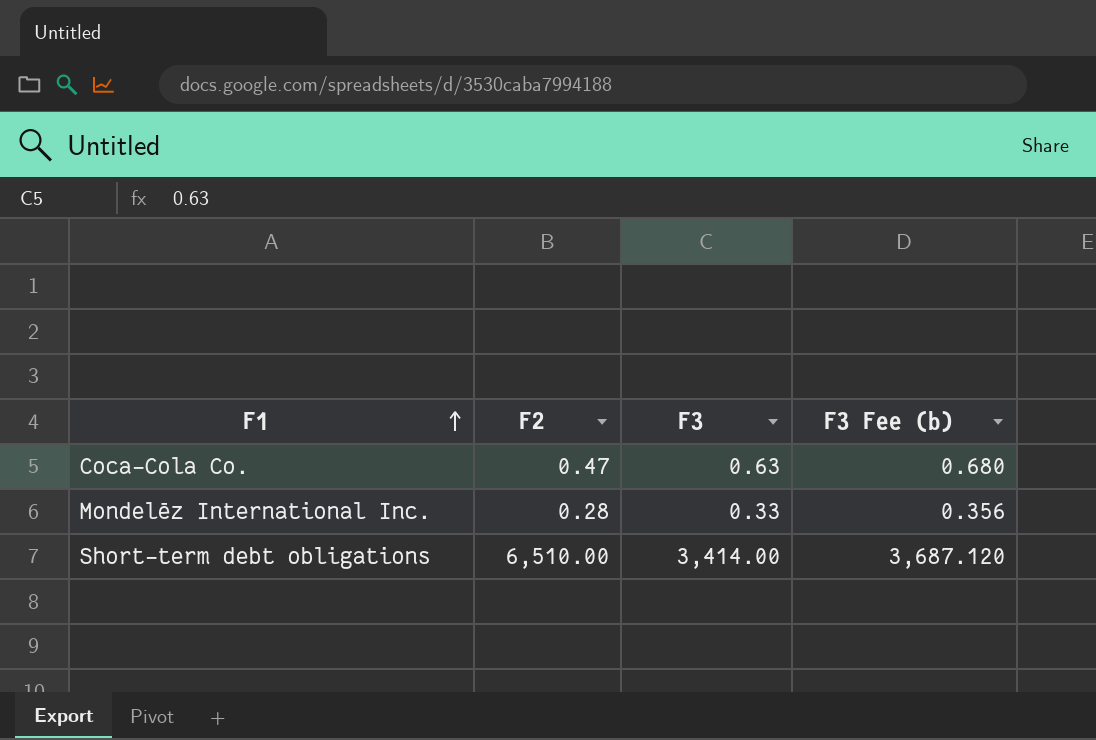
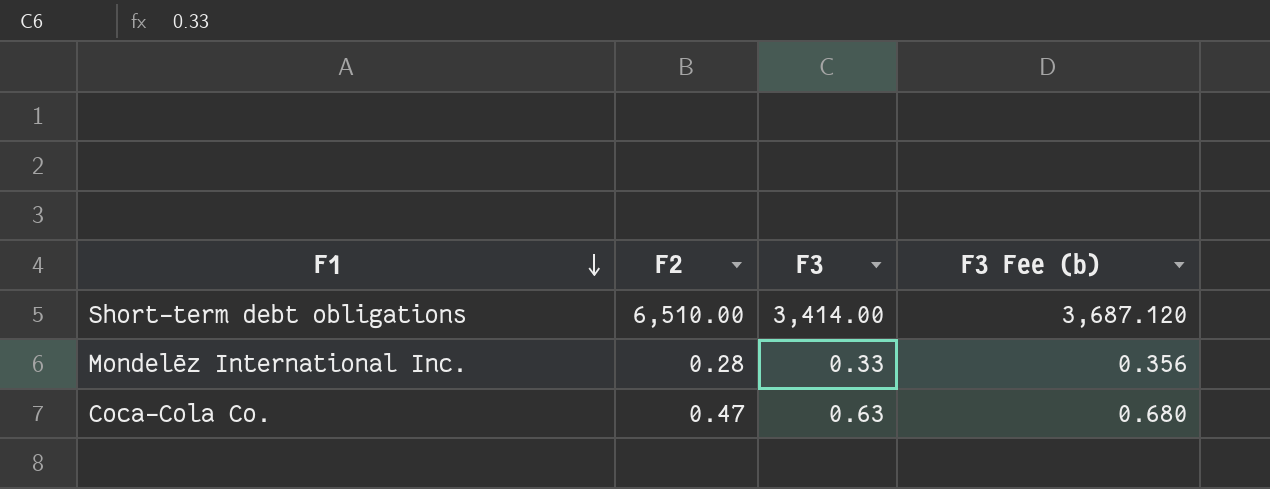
row order: F1 ascending -> F1 descending

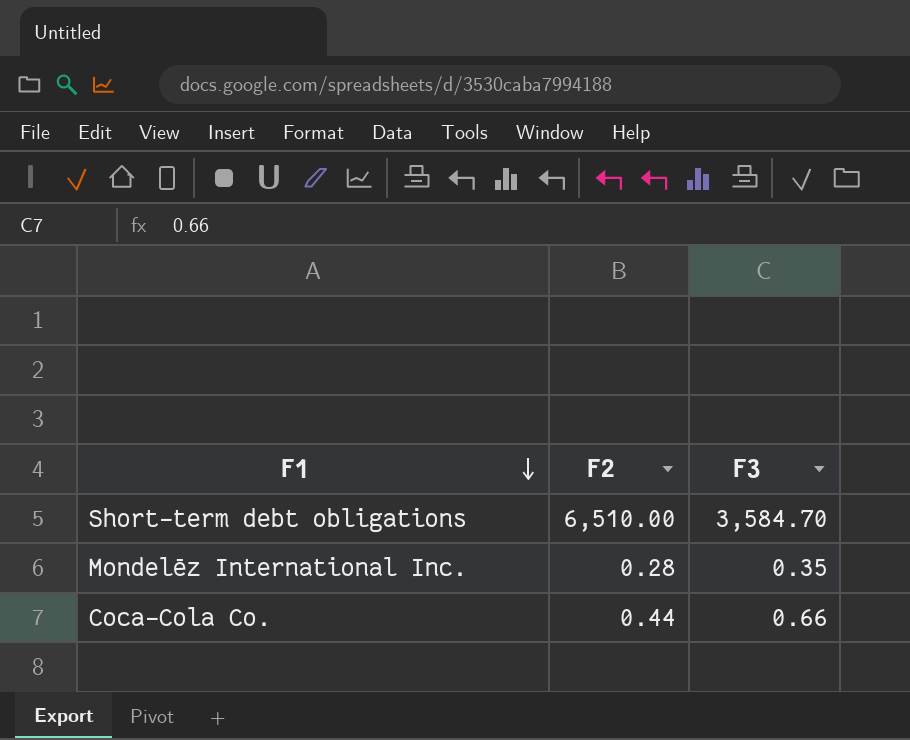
column F3 Fee (b) | formula: [F3] * 1.08 -> none
Short-term debt obligations | F3: 3,414.00 -> 3,584.70
Mondelēz International Inc. | F3: 0.33 -> 0.35
Coca-Cola Co. | F2: 0.47 -> 0.44
Coca-Cola Co. | F3: 0.63 -> 0.66

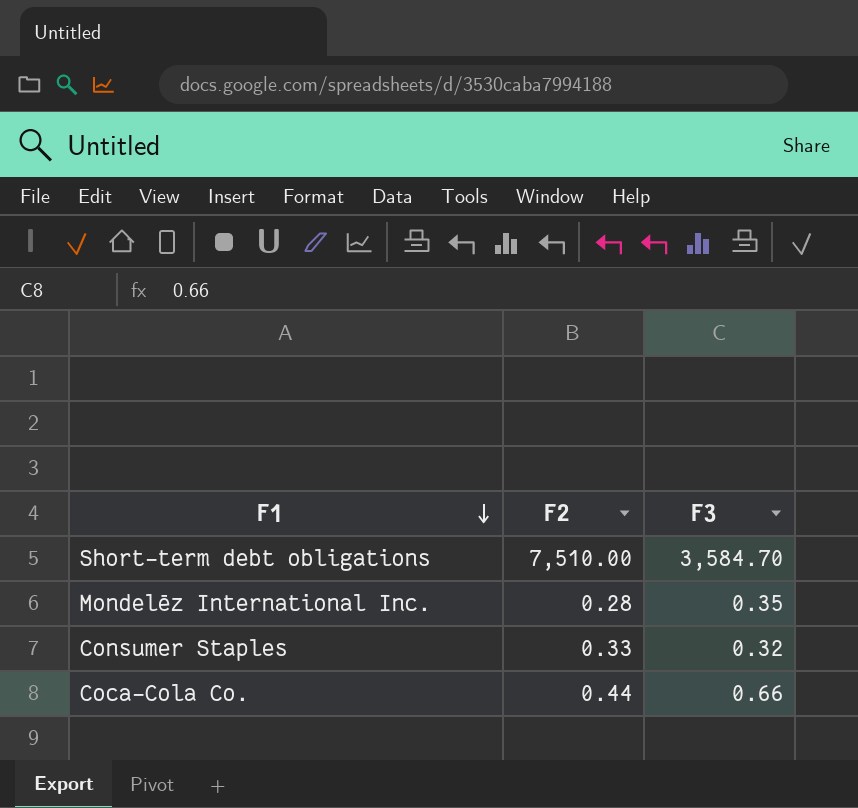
Short-term debt obligations | F2: 6,510.00 -> 7,510.00
row Consumer Staples: none -> 0.33 | 0.32

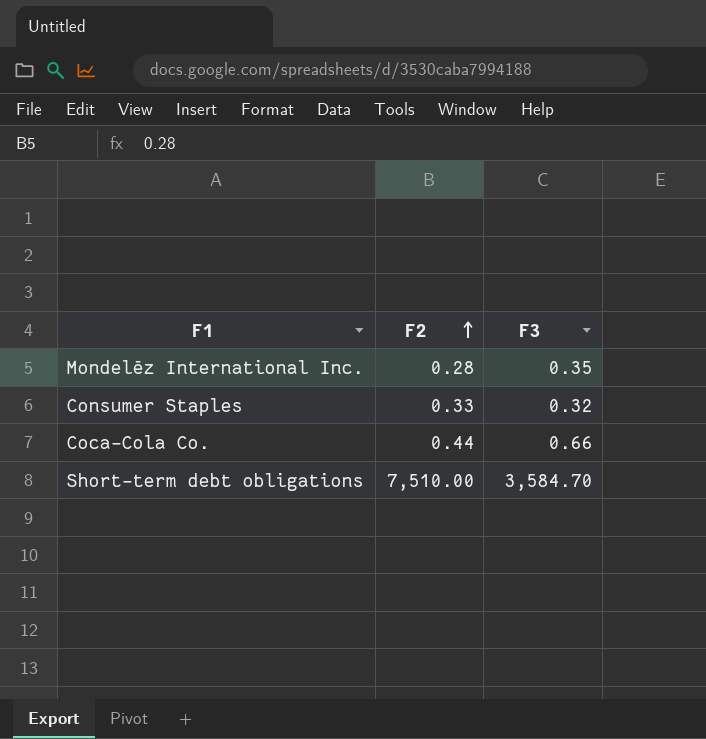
row order: F1 descending -> F2 ascending

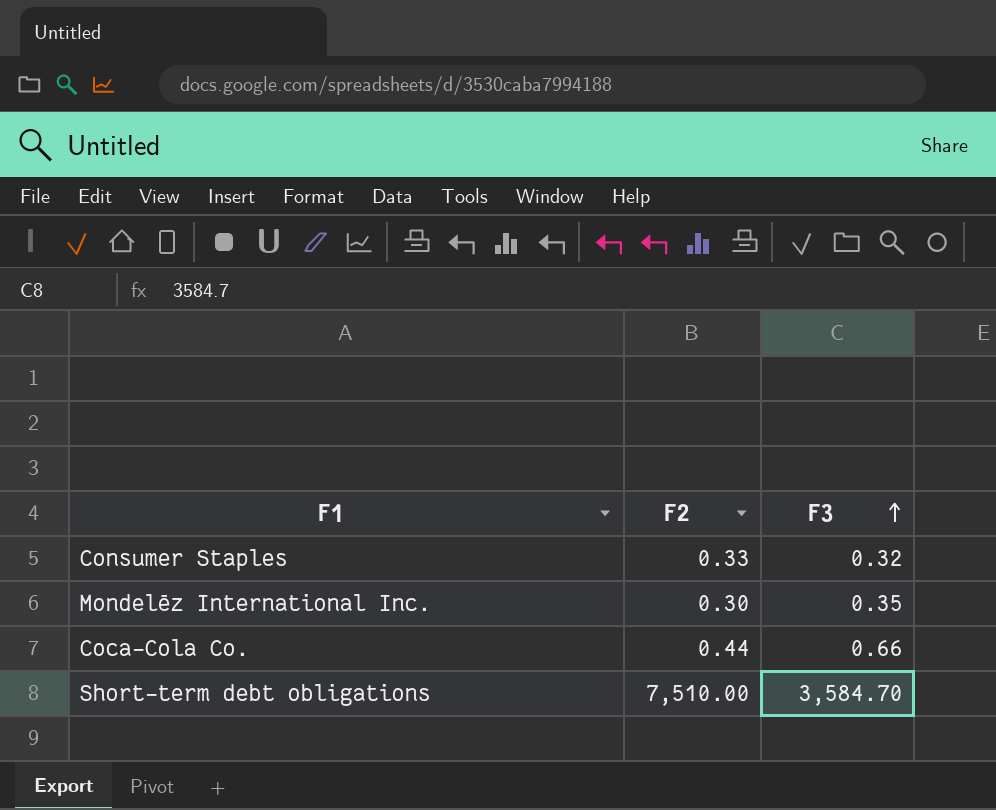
row order: F2 ascending -> F3 ascending
Mondelēz International Inc. | F2: 0.28 -> 0.30

